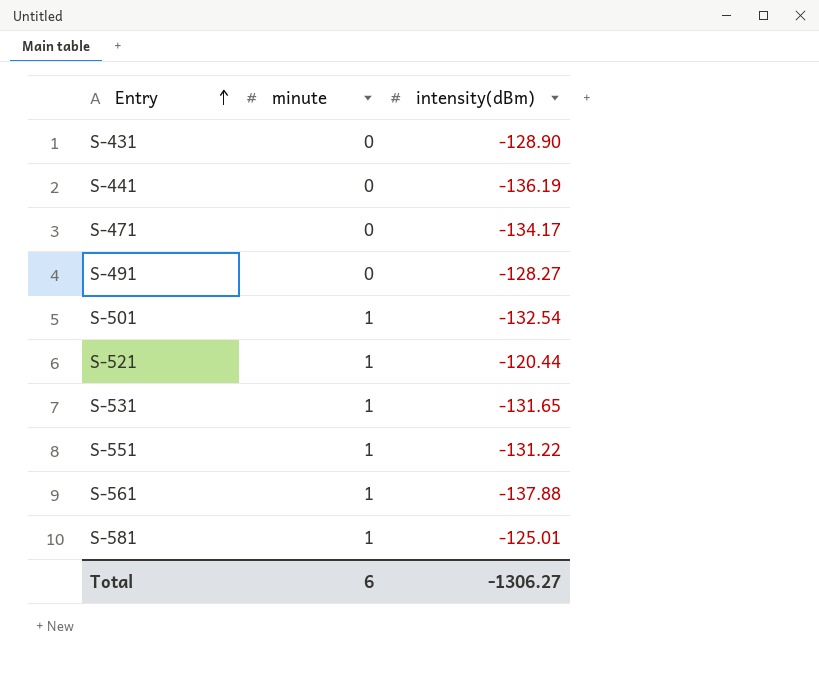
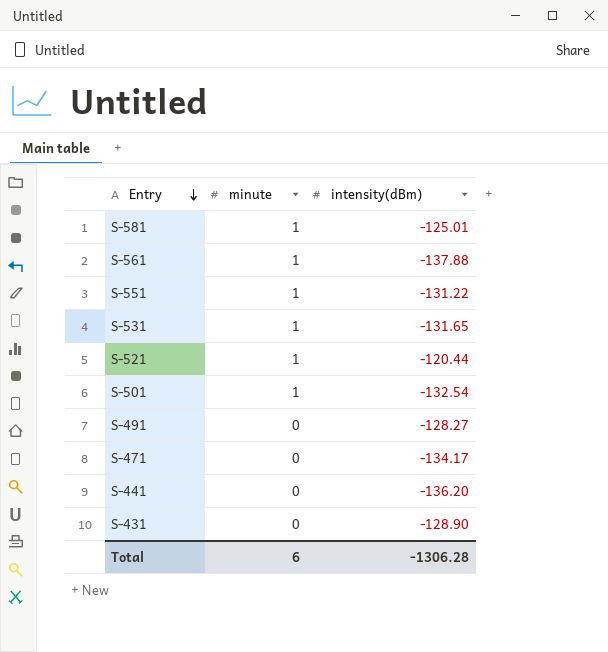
row order: Entry ascending -> Entry descending
S-441 | intensity(dBm): -136.19 -> -136.20
Total | intensity(dBm): -1306.27 -> -1306.28

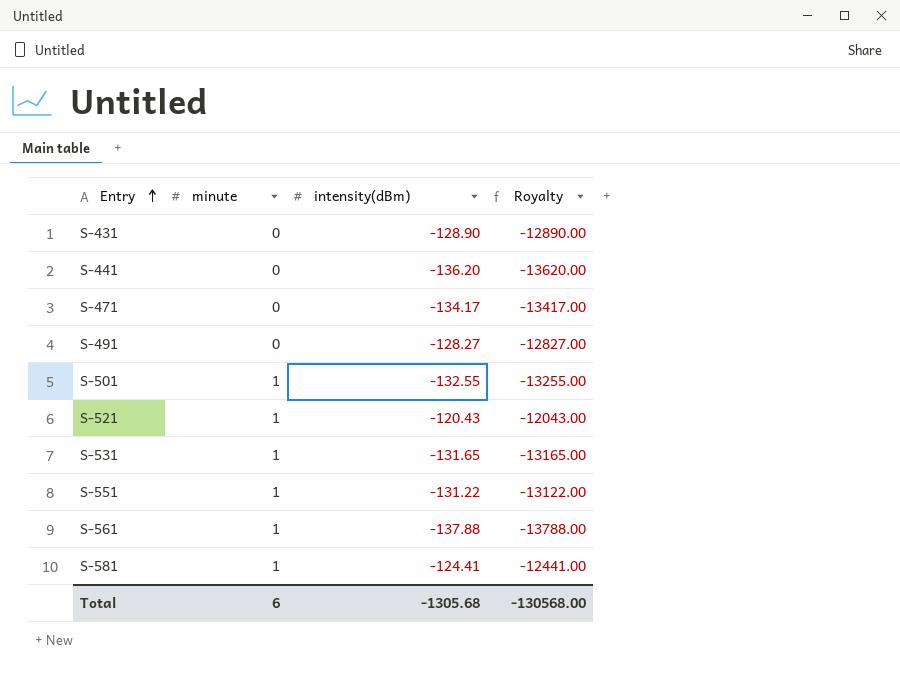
row order: Entry descending -> Entry ascending
column Royalty | formula: none -> [intensity(dBm)] * 100
S-501 | intensity(dBm): -132.54 -> -132.55
S-521 | intensity(dBm): -120.44 -> -120.43
S-581 | intensity(dBm): -125.01 -> -124.41
Total | intensity(dBm): -1306.28 -> -1305.68

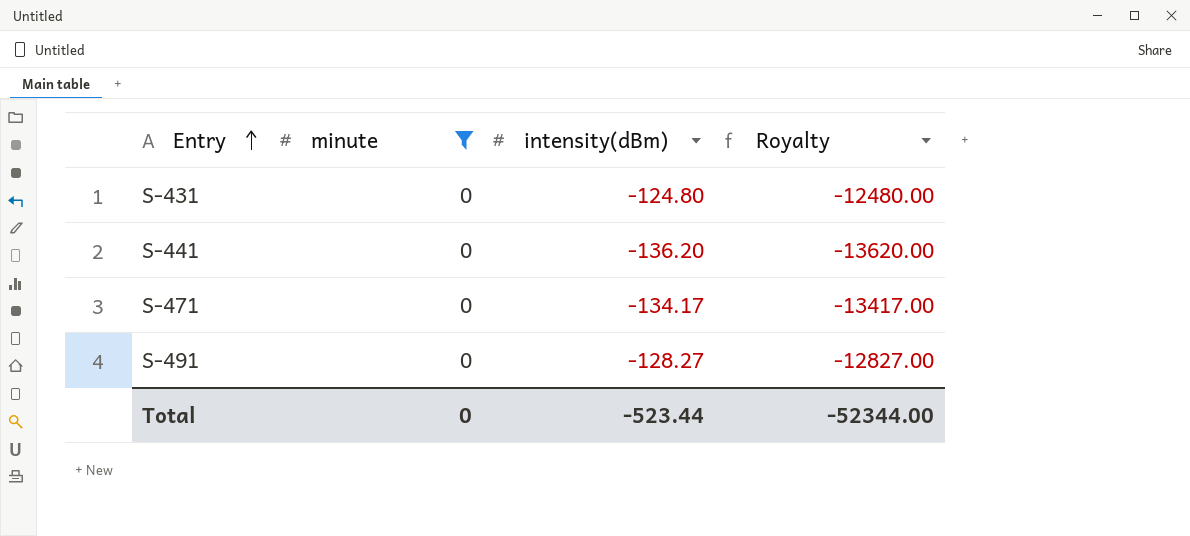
filter: none -> minute = 0
S-431 | intensity(dBm): -128.90 -> -124.80
S-431 | Royalty: -12890.00 -> -12480.00
Total | minute: 6 -> 0
Total | intensity(dBm): -1305.68 -> -523.44
Total | Royalty: -130568.00 -> -52344.00

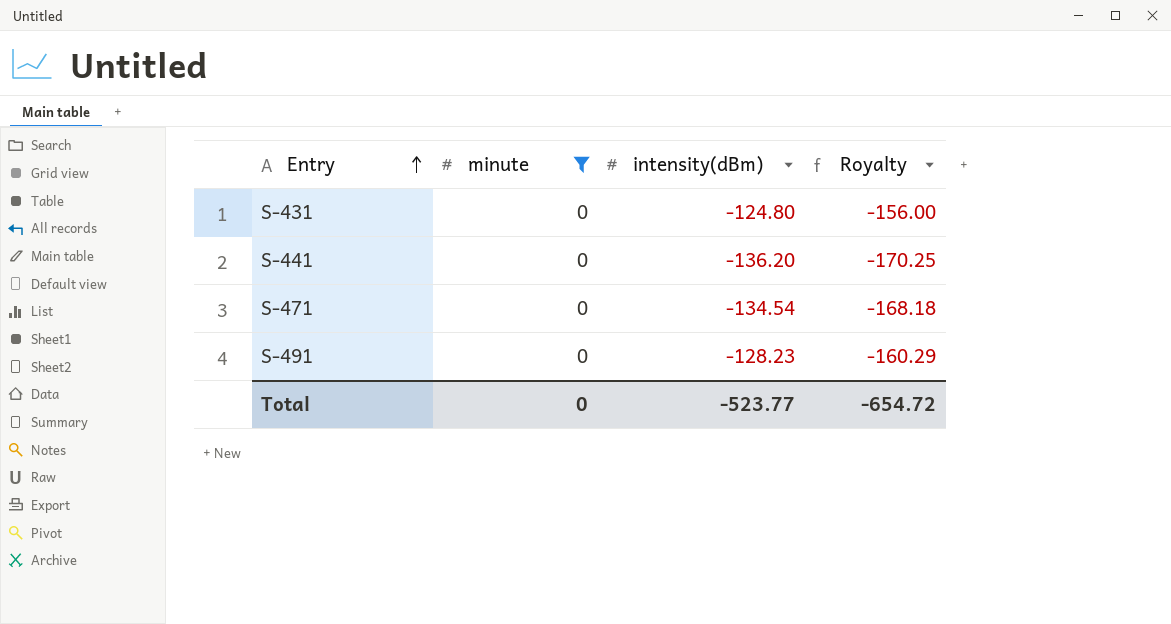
column Royalty | formula: [intensity(dBm)] * 100 -> [intensity(dBm)] * 1.25
S-471 | intensity(dBm): -134.17 -> -134.54
S-491 | intensity(dBm): -128.27 -> -128.23
Total | intensity(dBm): -523.44 -> -523.77
Total | Royalty: -52344.00 -> -654.72

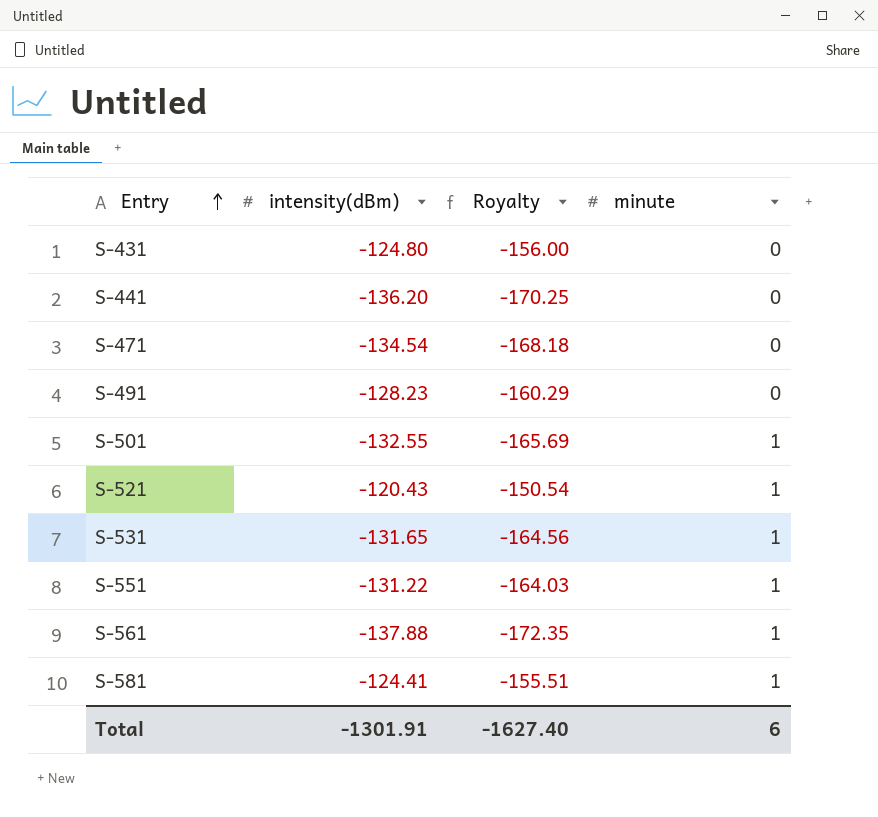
filter: minute = 0 -> none
column minute | position: 2 -> 4
Total | intensity(dBm): -523.77 -> -1301.91
Total | Royalty: -654.72 -> -1627.40
Total | minute: 0 -> 6

